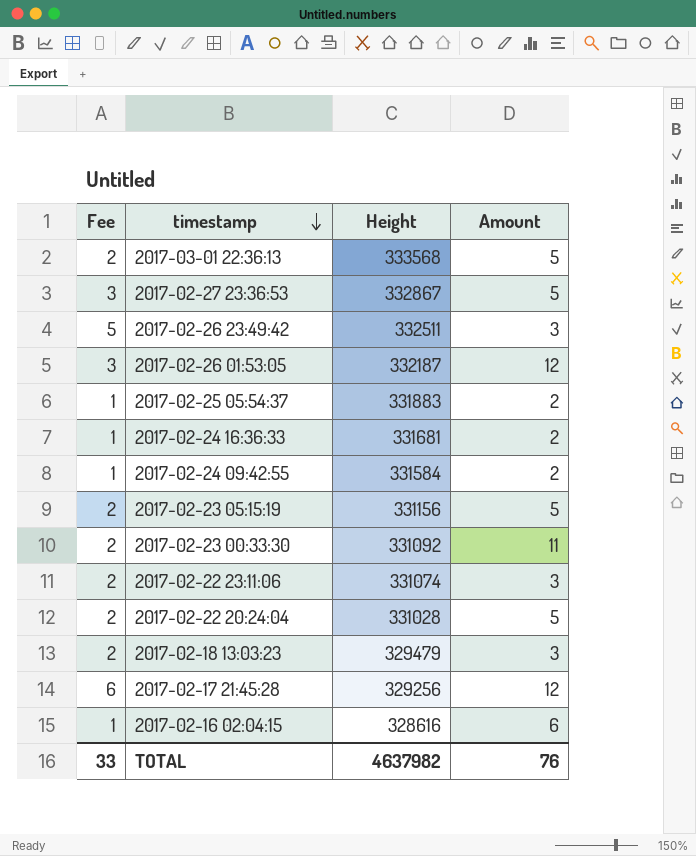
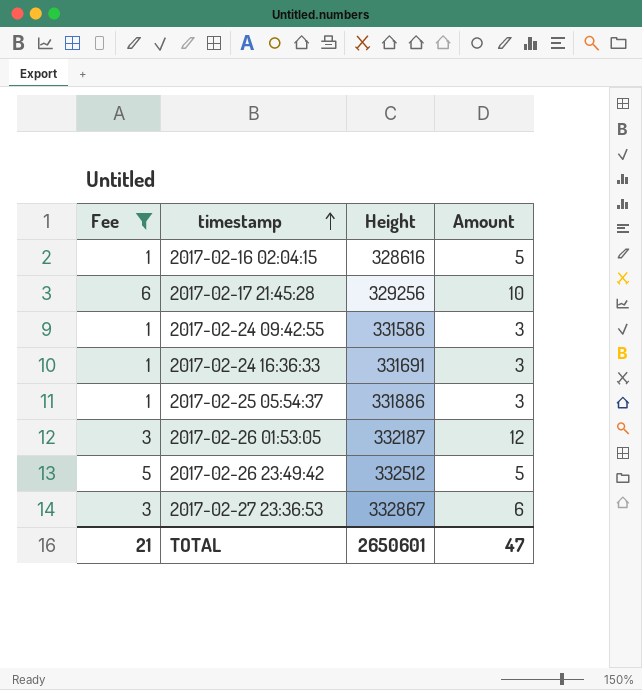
filter: none -> Fee != 2
row order: timestamp descending -> timestamp ascending
2017-02-16 02:04:15 | Amount: 6 -> 5
2017-02-17 21:45:28 | Amount: 12 -> 10
2017-02-24 09:42:55 | Height: 331584 -> 331586
2017-02-24 09:42:55 | Amount: 2 -> 3
2017-02-24 16:36:33 | Height: 331681 -> 331691
2017-02-24 16:36:33 | Amount: 2 -> 3
2017-02-25 05:54:37 | Height: 331883 -> 331886
2017-02-25 05:54:37 | Amount: 2 -> 3
2017-02-26 23:49:42 | Height: 332511 -> 332512
2017-02-26 23:49:42 | Amount: 3 -> 5
2017-02-27 23:36:53 | Amount: 5 -> 6
TOTAL | Fee: 33 -> 21
TOTAL | Height: 4637982 -> 2650601
TOTAL | Amount: 76 -> 47

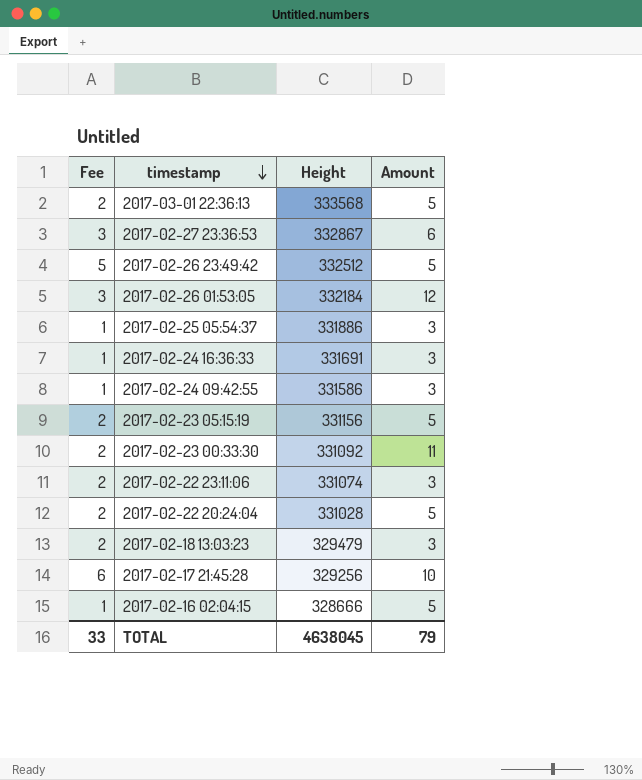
filter: Fee != 2 -> none
row order: timestamp ascending -> timestamp descending
2017-02-26 01:53:05 | Height: 332187 -> 332184
2017-02-16 02:04:15 | Height: 328616 -> 328666
TOTAL | Fee: 21 -> 33
TOTAL | Height: 2650601 -> 4638045
TOTAL | Amount: 47 -> 79

